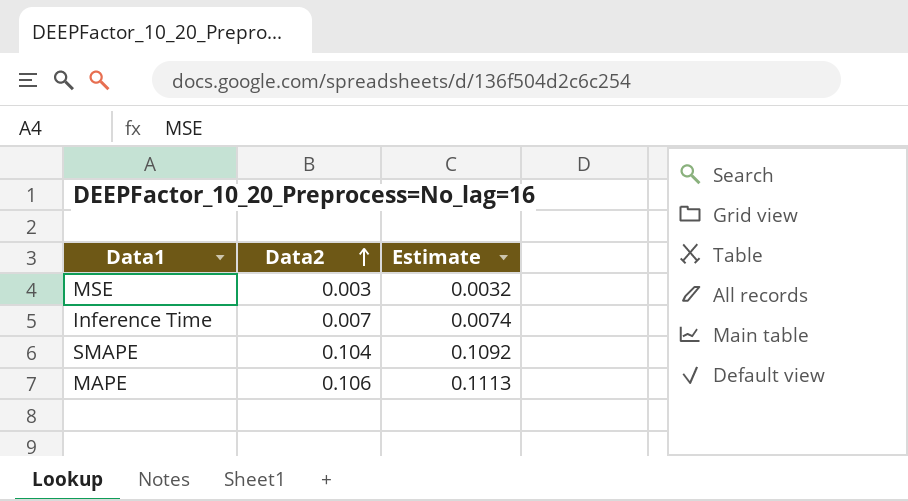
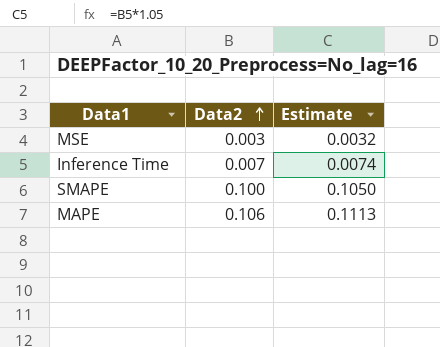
SMAPE | Data2: 0.104 -> 0.100
SMAPE | Estimate: 0.1092 -> 0.1050

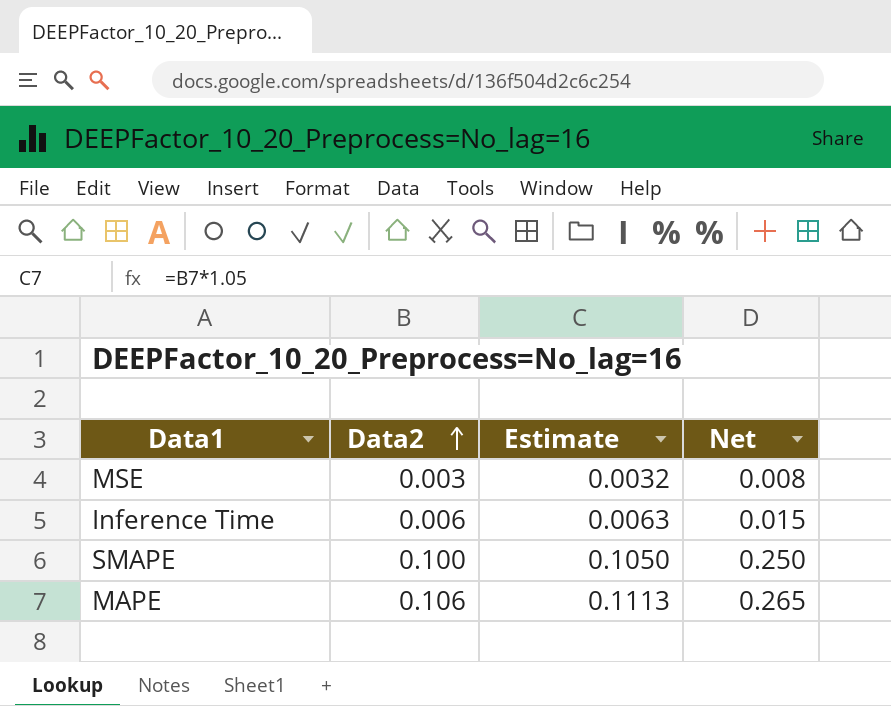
column Net | formula: none -> [Data2] * 2.5
Inference Time | Data2: 0.007 -> 0.006
Inference Time | Estimate: 0.0074 -> 0.0063

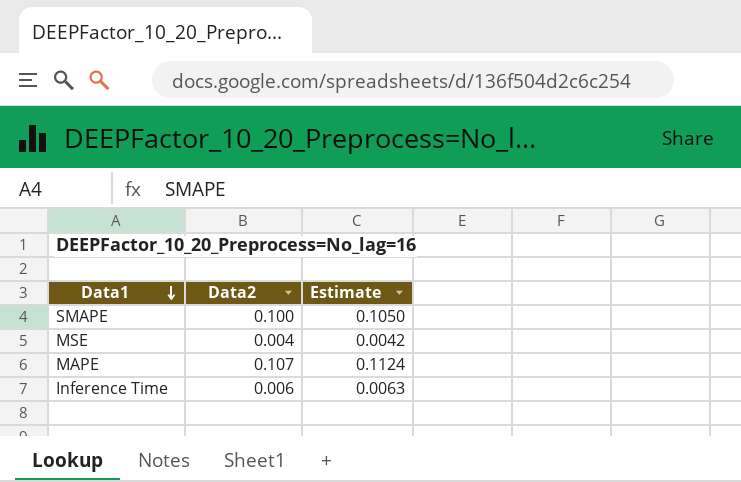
row order: Data2 ascending -> Data1 descending
column Net | formula: [Data2] * 2.5 -> none
MSE | Data2: 0.003 -> 0.004
MSE | Estimate: 0.0032 -> 0.0042
MAPE | Data2: 0.106 -> 0.107
MAPE | Estimate: 0.1113 -> 0.1124

